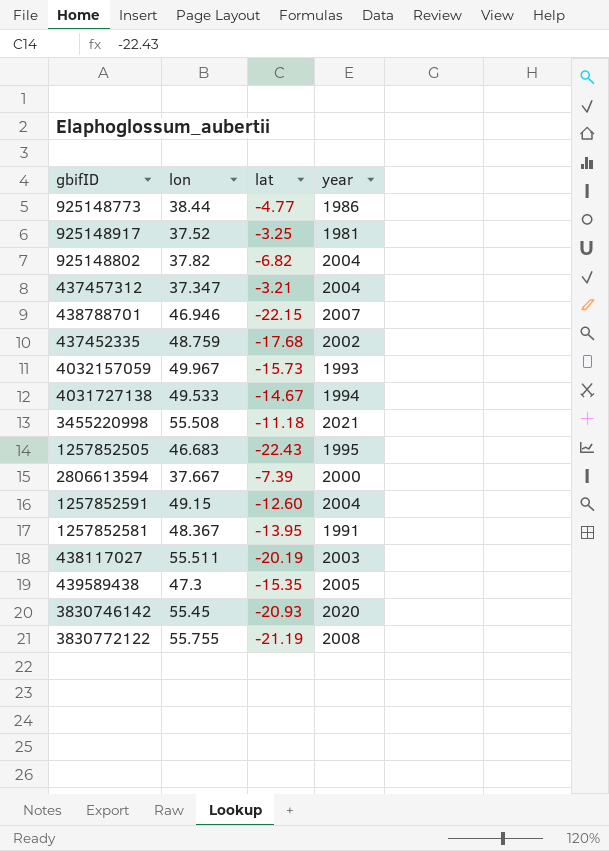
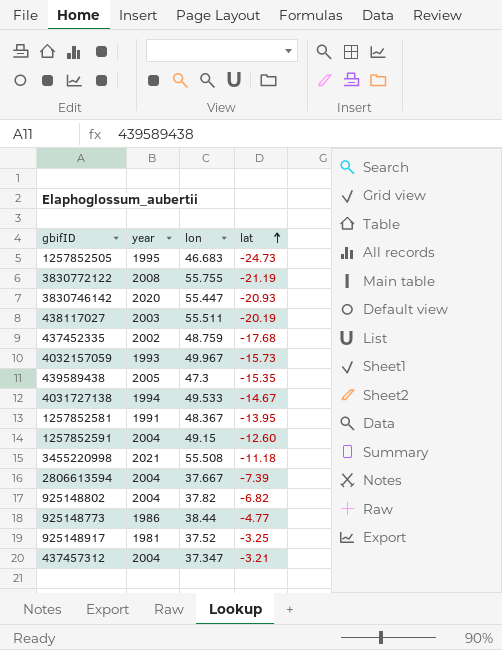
row order: none -> lat ascending
column year | position: 4 -> 2
row 438788701: 46.946 | -22.15 | 2007 -> none
1257852505 | lat: -22.43 -> -24.73
3830746142 | lon: 55.45 -> 55.447
2806613594 | year: 2000 -> 2004

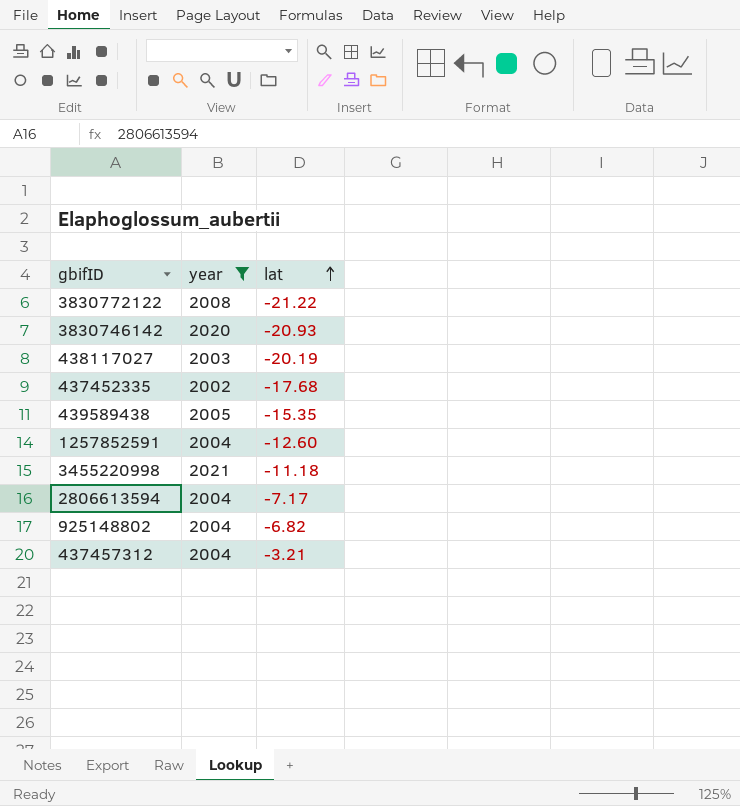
filter: none -> year >= 2002
column lon | position: 3 -> none
3830772122 | lat: -21.19 -> -21.22
2806613594 | lat: -7.39 -> -7.17

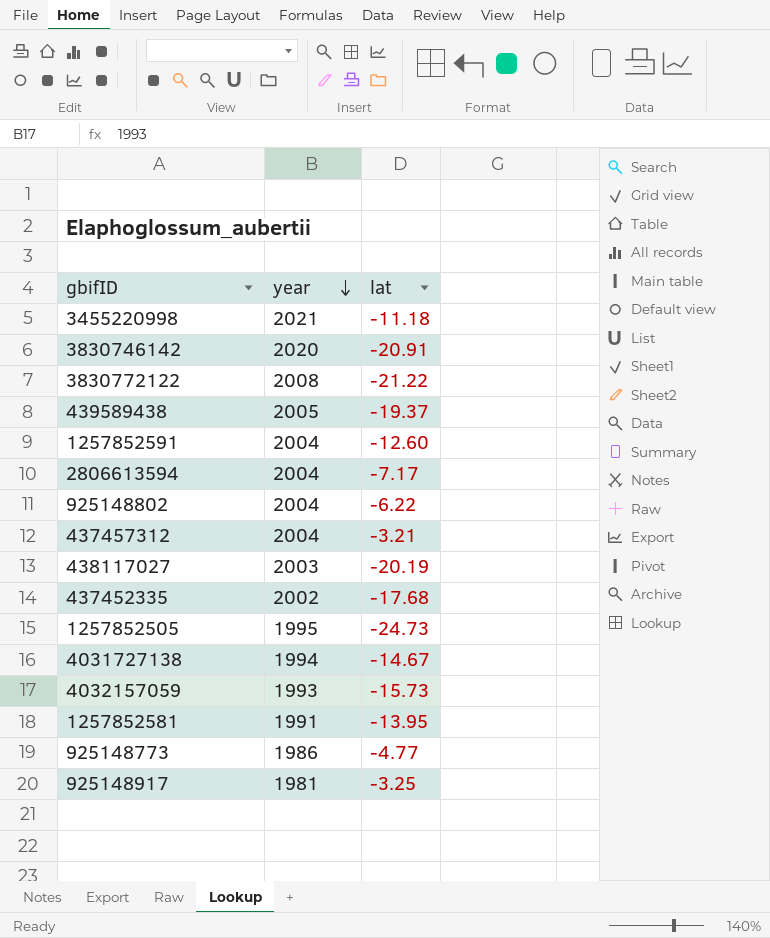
filter: year >= 2002 -> none
row order: lat ascending -> year descending
3830746142 | lat: -20.93 -> -20.91
439589438 | lat: -15.35 -> -19.37
925148802 | lat: -6.82 -> -6.22

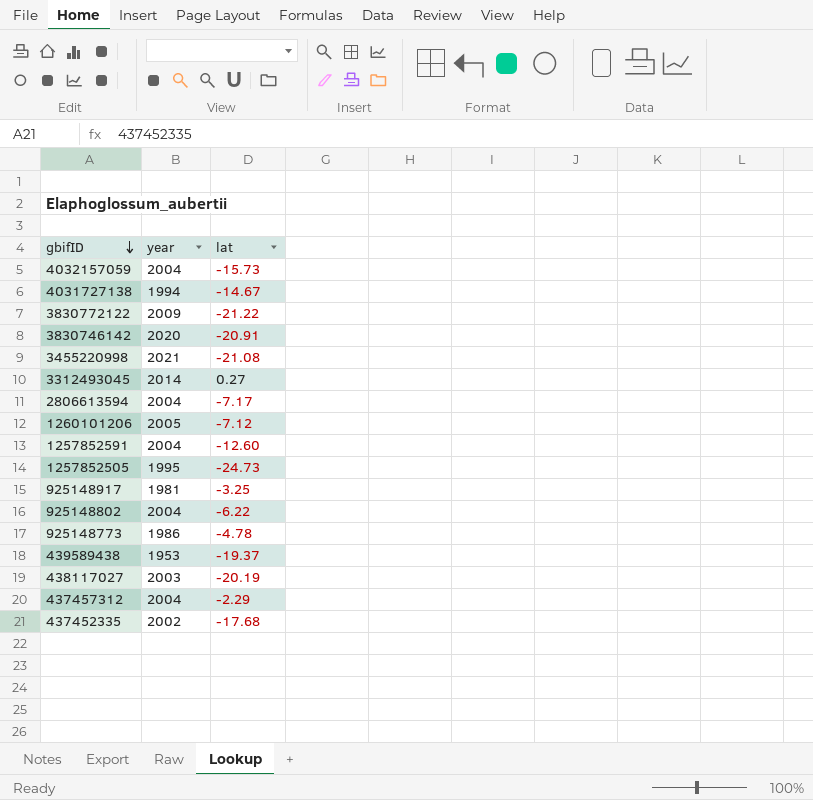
row order: year descending -> gbifID descending
row 1257852581: 1991 | -13.95 -> none
4032157059 | year: 1993 -> 2004
3830772122 | year: 2008 -> 2009
3455220998 | lat: -11.18 -> -21.08
row 3312493045: none -> 2014 | 0.27
row 1260101206: none -> 2005 | -7.12
925148773 | lat: -4.77 -> -4.78
439589438 | year: 2005 -> 1953
437457312 | lat: -3.21 -> -2.29

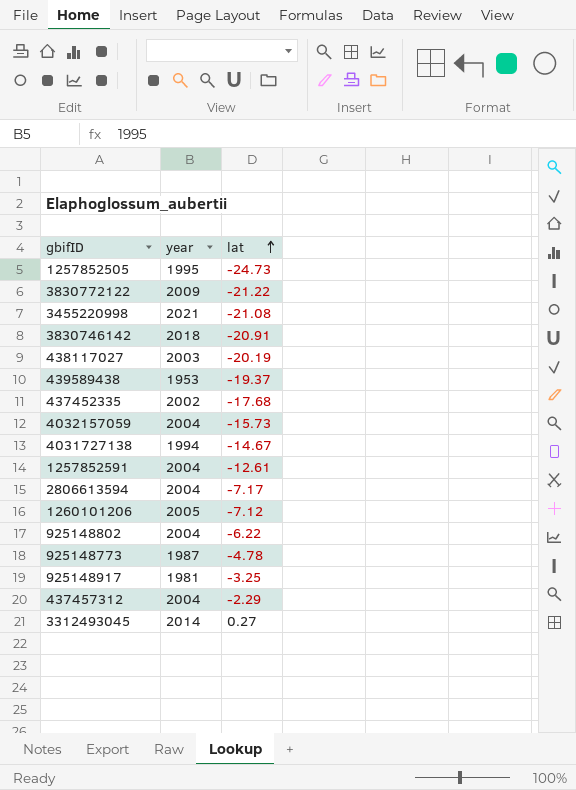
row order: gbifID descending -> lat ascending
3830746142 | year: 2020 -> 2018
1257852591 | lat: -12.60 -> -12.61
925148773 | year: 1986 -> 1987

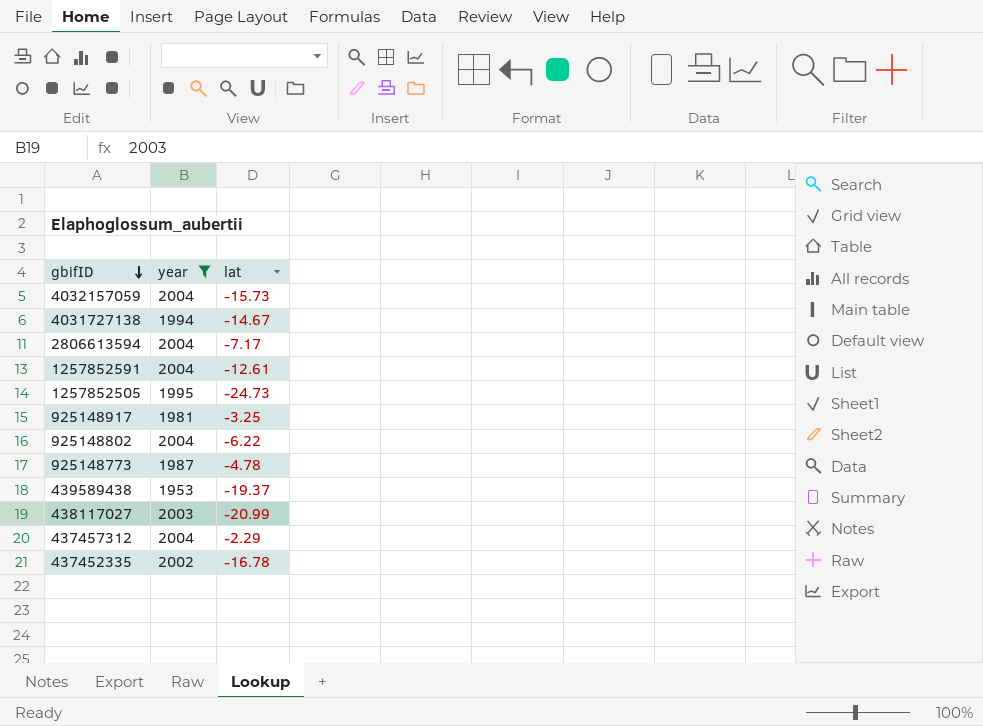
filter: none -> year <= 2004
row order: lat ascending -> gbifID descending
438117027 | lat: -20.19 -> -20.99
437452335 | lat: -17.68 -> -16.78

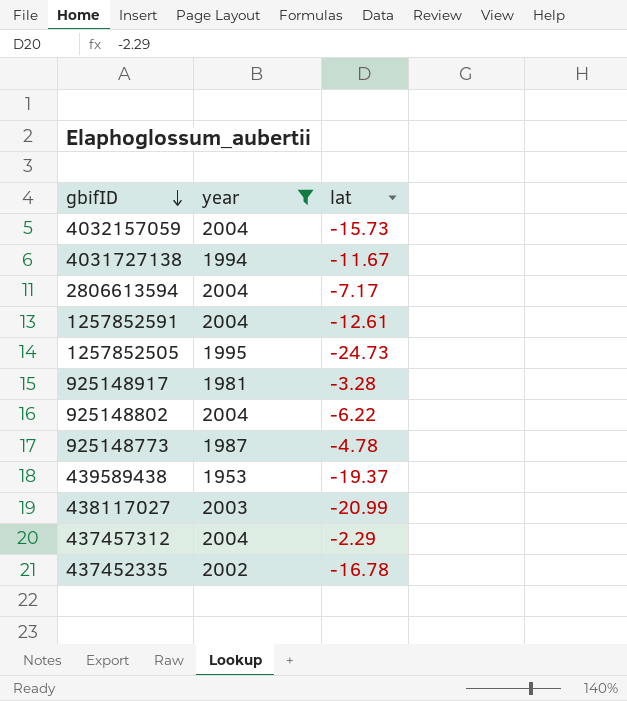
4031727138 | lat: -14.67 -> -11.67
925148917 | lat: -3.25 -> -3.28

